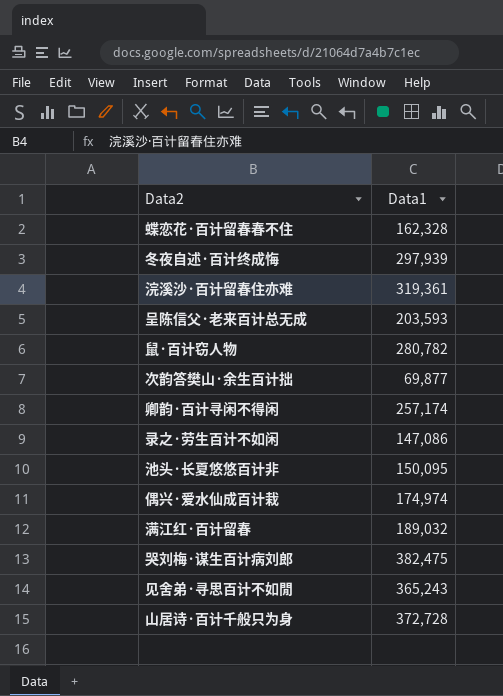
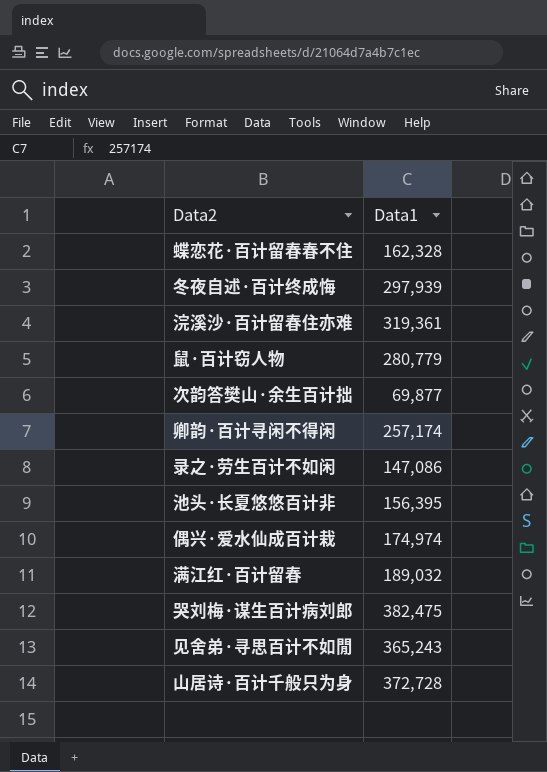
row 呈陈信父·老来百计总无成: 203,593 -> none
鼠·百计窃人物 | Data1: 280,782 -> 280,779
池头·长夏悠悠百计非 | Data1: 150,095 -> 156,395

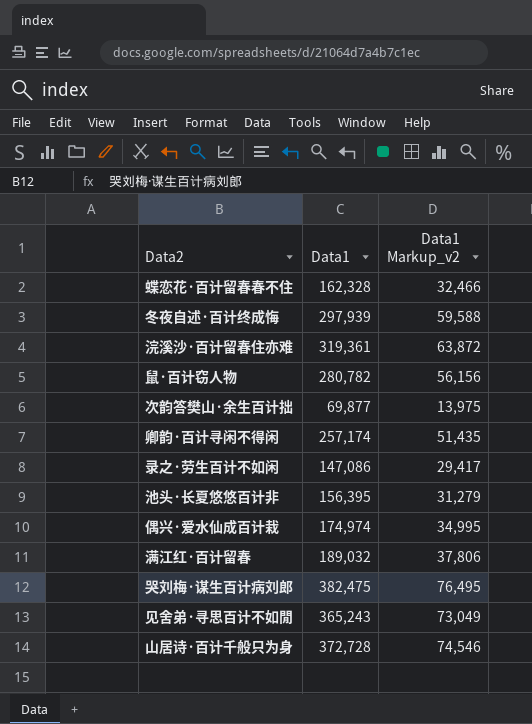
column Data1 Markup_v2 | formula: none -> [Data1] * 0.2
鼠·百计窃人物 | Data1: 280,779 -> 280,782

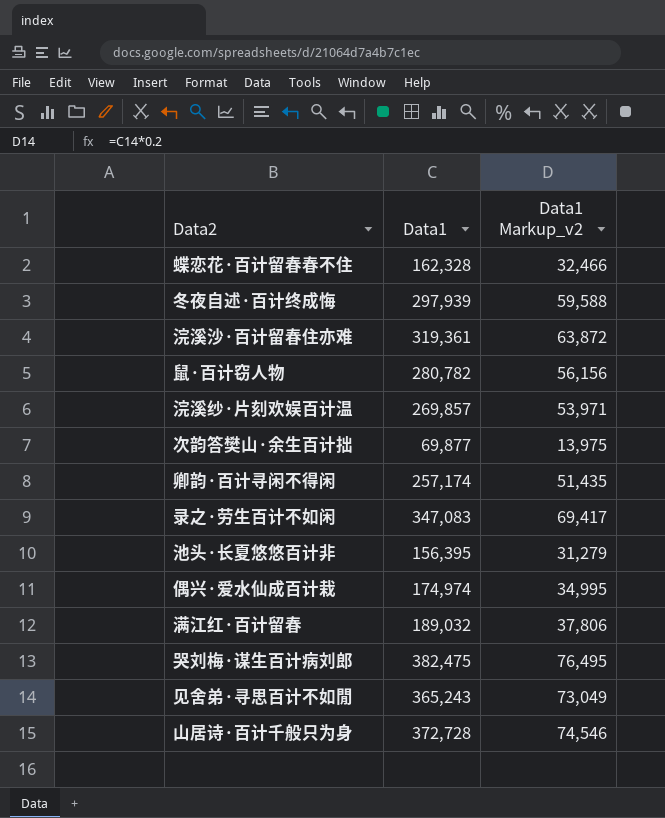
row 浣溪纱·片刻欢娱百计温: none -> 269,857 | 53,971
录之·劳生百计不如闲 | Data1: 147,086 -> 347,083
录之·劳生百计不如闲 | Data1 Markup_v2: 29,417 -> 69,417

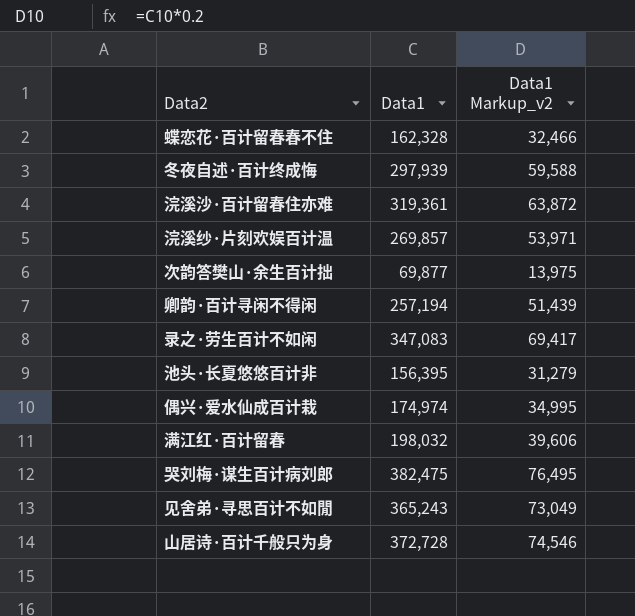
row 鼠·百计窃人物: 280,782 | 56,156 -> none
卿韵·百计寻闲不得闲 | Data1: 257,174 -> 257,194
卿韵·百计寻闲不得闲 | Data1 Markup_v2: 51,435 -> 51,439
满江红·百计留春 | Data1: 189,032 -> 198,032
满江红·百计留春 | Data1 Markup_v2: 37,806 -> 39,606

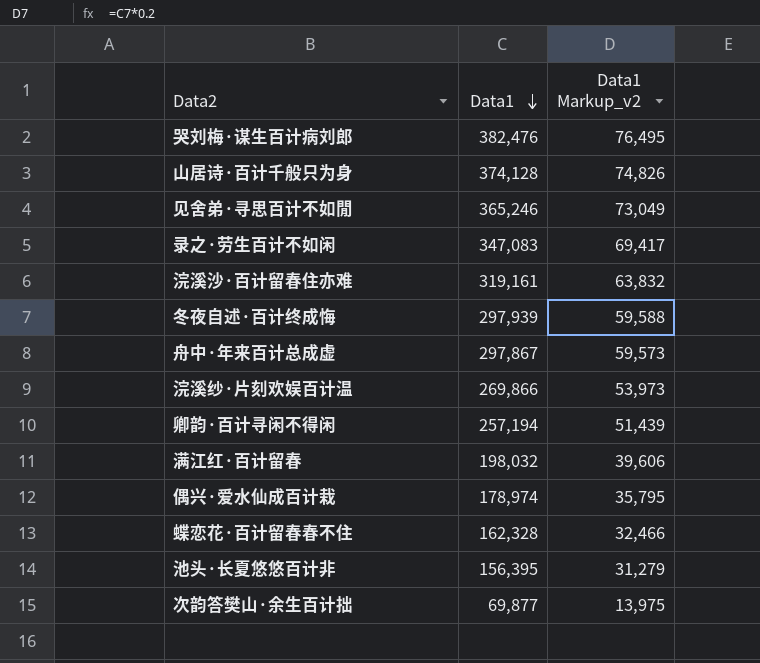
row order: none -> Data1 descending
哭刘梅·谋生百计病刘郎 | Data1: 382,475 -> 382,476
山居诗·百计千般只为身 | Data1: 372,728 -> 374,128
山居诗·百计千般只为身 | Data1 Markup_v2: 74,546 -> 74,826
见舍弟·寻思百计不如閒 | Data1: 365,243 -> 365,246
浣溪沙·百计留春住亦难 | Data1: 319,361 -> 319,161
浣溪沙·百计留春住亦难 | Data1 Markup_v2: 63,872 -> 63,832
row 舟中·年来百计总成虚: none -> 297,867 | 59,573
浣溪纱·片刻欢娱百计温 | Data1: 269,857 -> 269,866
浣溪纱·片刻欢娱百计温 | Data1 Markup_v2: 53,971 -> 53,973
偶兴·爱水仙成百计栽 | Data1: 174,974 -> 178,974
偶兴·爱水仙成百计栽 | Data1 Markup_v2: 34,995 -> 35,795

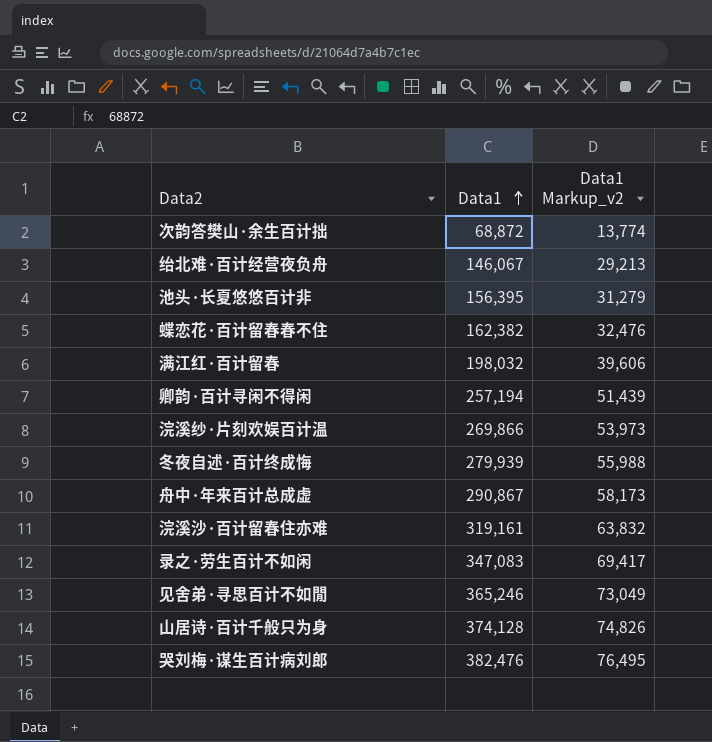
row order: Data1 descending -> Data1 ascending
row 偶兴·爱水仙成百计栽: 178,974 | 35,795 -> none
次韵答樊山·余生百计拙 | Data1: 69,877 -> 68,872
次韵答樊山·余生百计拙 | Data1 Markup_v2: 13,975 -> 13,774
row 绐北难·百计经营夜负舟: none -> 146,067 | 29,213
蝶恋花·百计留春春不住 | Data1: 162,328 -> 162,382
蝶恋花·百计留春春不住 | Data1 Markup_v2: 32,466 -> 32,476
冬夜自述·百计终成悔 | Data1: 297,939 -> 279,939
冬夜自述·百计终成悔 | Data1 Markup_v2: 59,588 -> 55,988
舟中·年来百计总成虚 | Data1: 297,867 -> 290,867
舟中·年来百计总成虚 | Data1 Markup_v2: 59,573 -> 58,173

